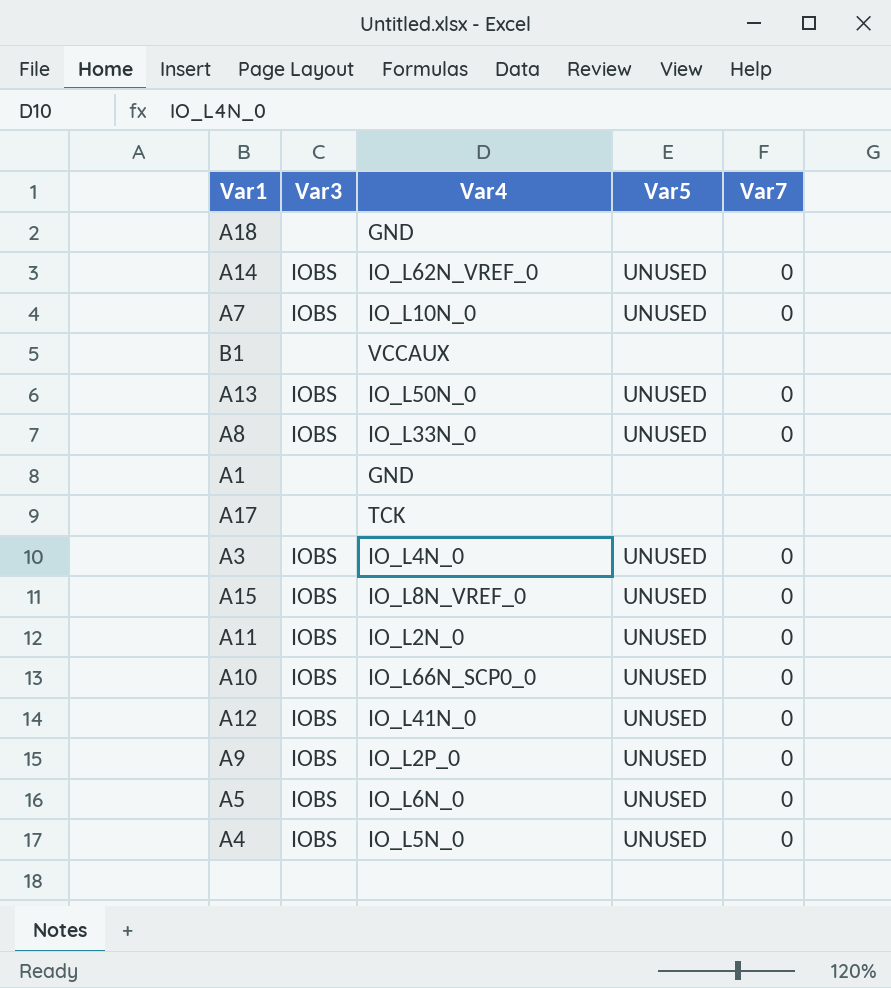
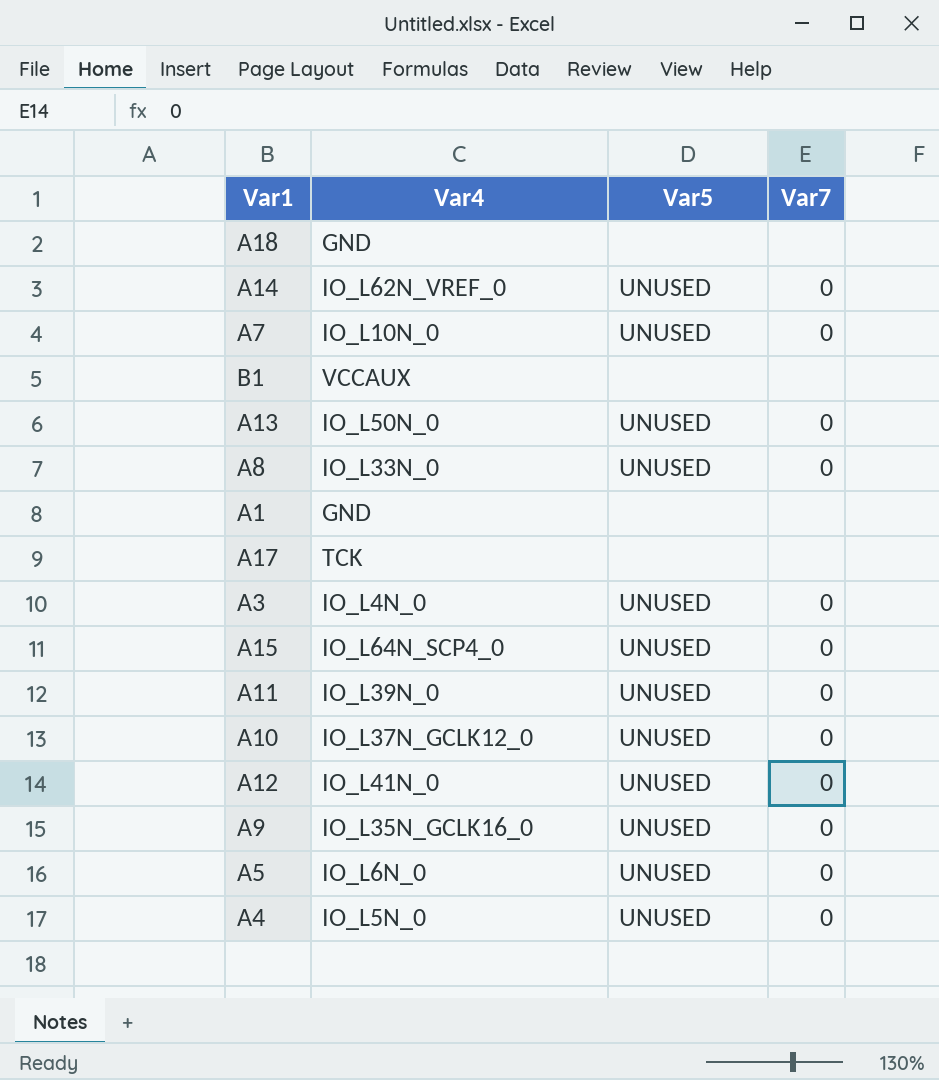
column Var3 | position: 2 -> none
A15 | Var4: IO_L8N_VREF_0 -> IO_L64N_SCP4_0
A11 | Var4: IO_L2N_0 -> IO_L39N_0
A10 | Var4: IO_L66N_SCP0_0 -> IO_L37N_GCLK12_0
A9 | Var4: IO_L2P_0 -> IO_L35N_GCLK16_0

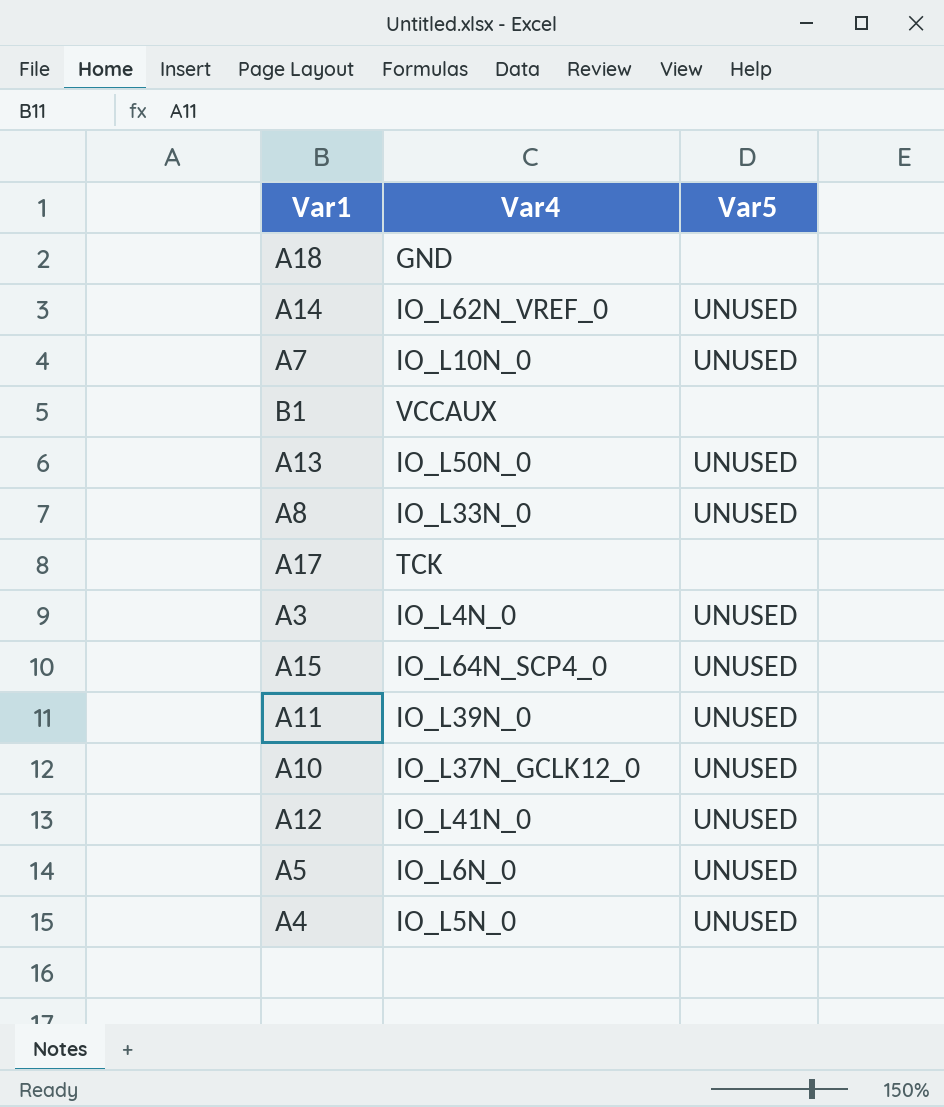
column Var7 | position: 4 -> none
row A1: GND | none | none -> none
row A9: IO_L35N_GCLK16_0 | UNUSED | 0 -> none

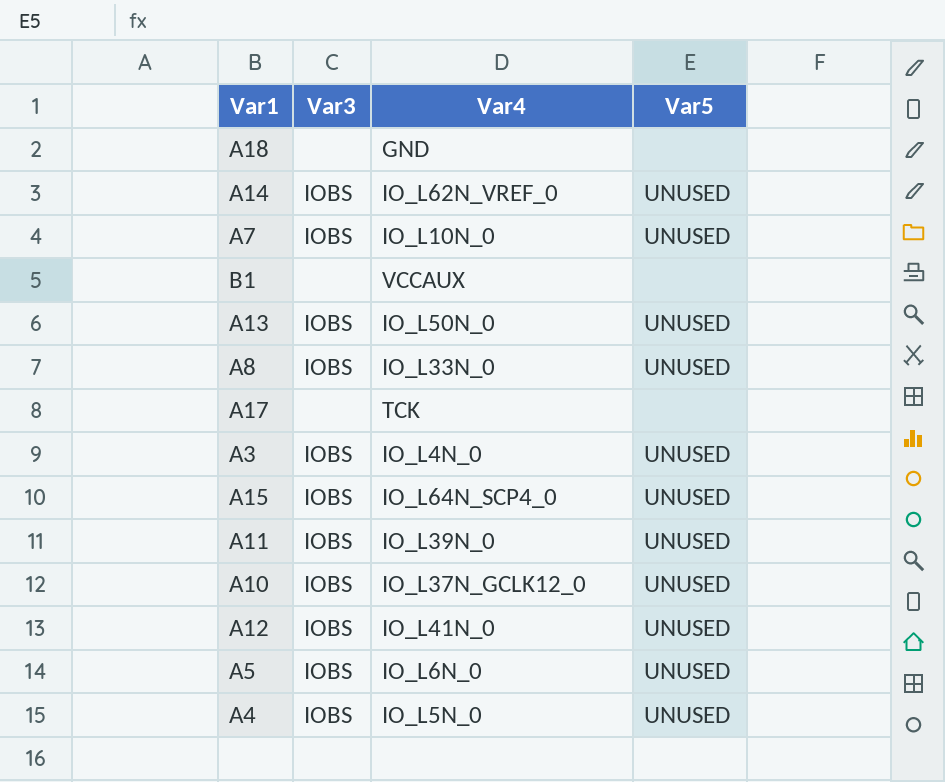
column Var3 | position: none -> 2

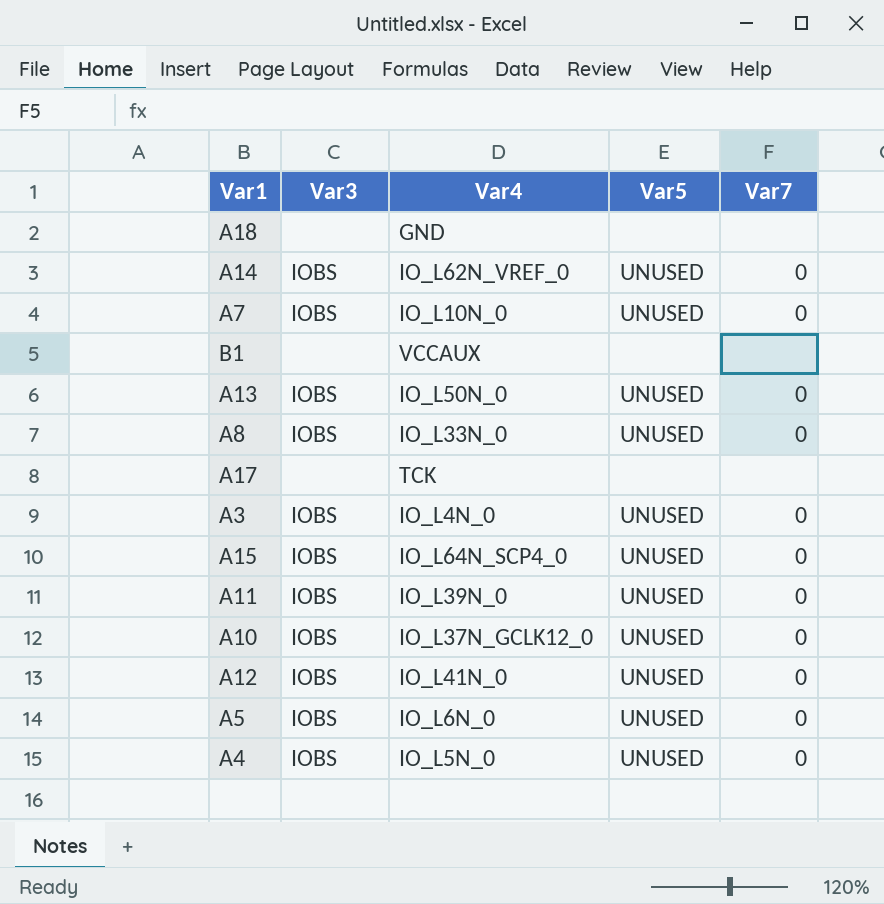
column Var7 | position: none -> 5

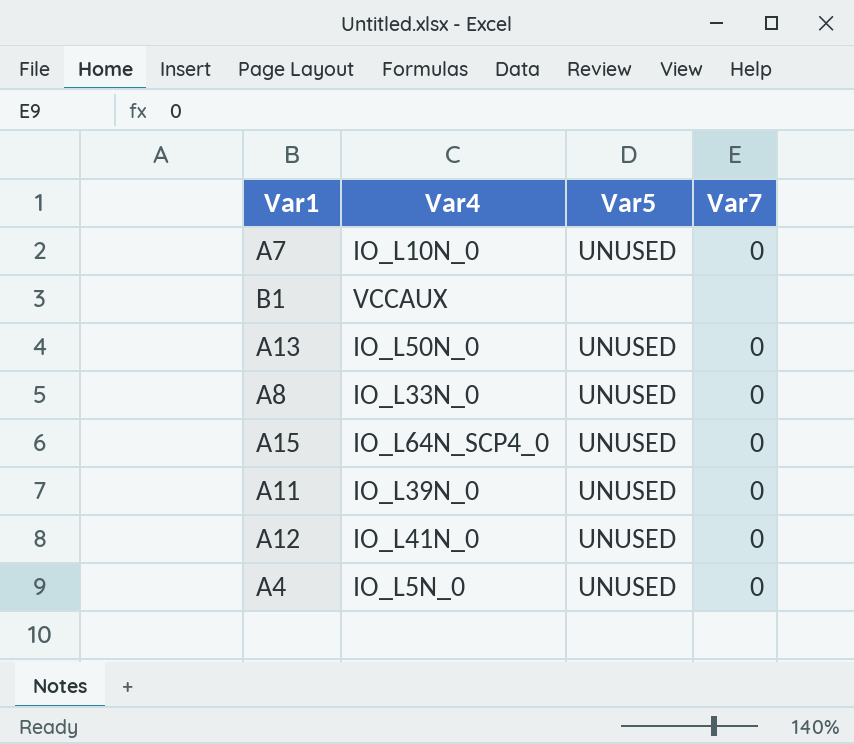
column Var3 | position: 2 -> none
row A18: none | GND | none | none -> none
row A14: IOBS | IO_L62N_VREF_0 | UNUSED | 0 -> none
row A17: none | TCK | none | none -> none
row A3: IOBS | IO_L4N_0 | UNUSED | 0 -> none
row A10: IOBS | IO_L37N_GCLK12_0 | UNUSED | 0 -> none
row A5: IOBS | IO_L6N_0 | UNUSED | 0 -> none

